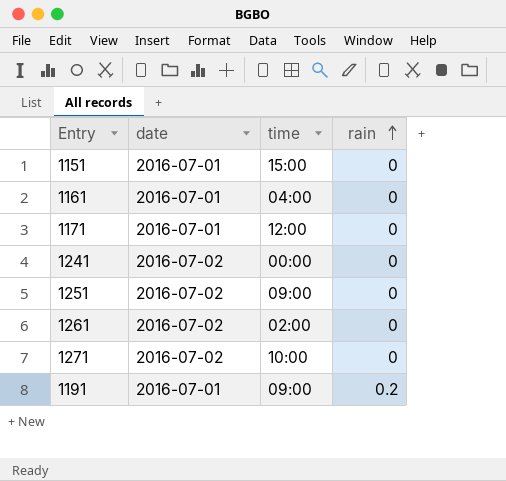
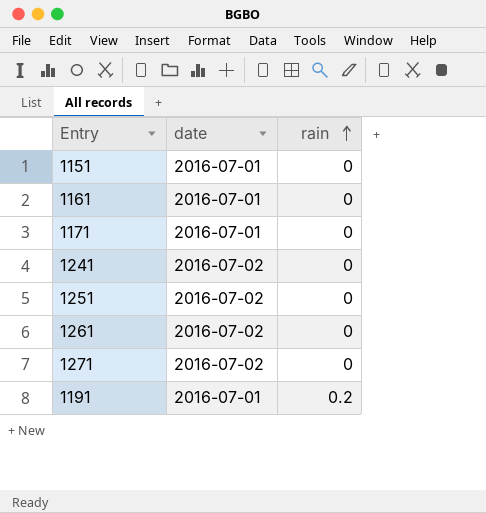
column time | position: 3 -> none

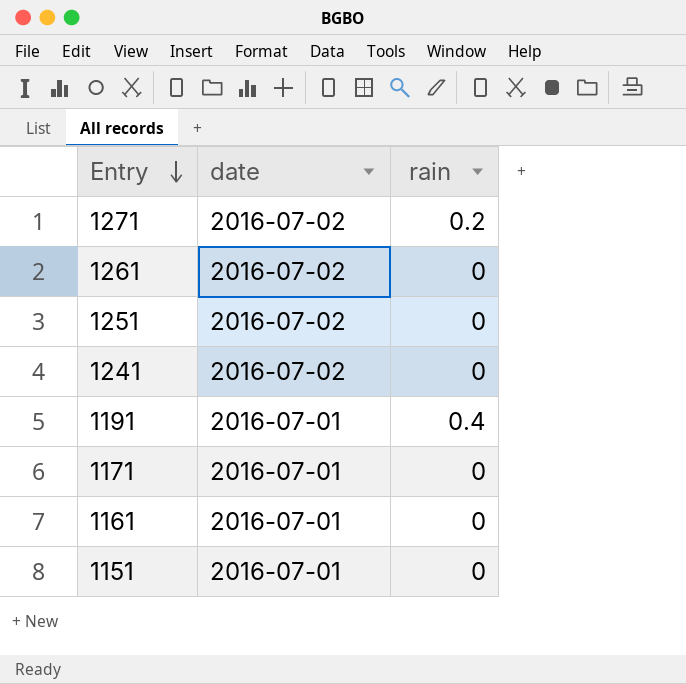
row order: rain ascending -> Entry descending
1271 | rain: 0 -> 0.2
1191 | rain: 0.2 -> 0.4

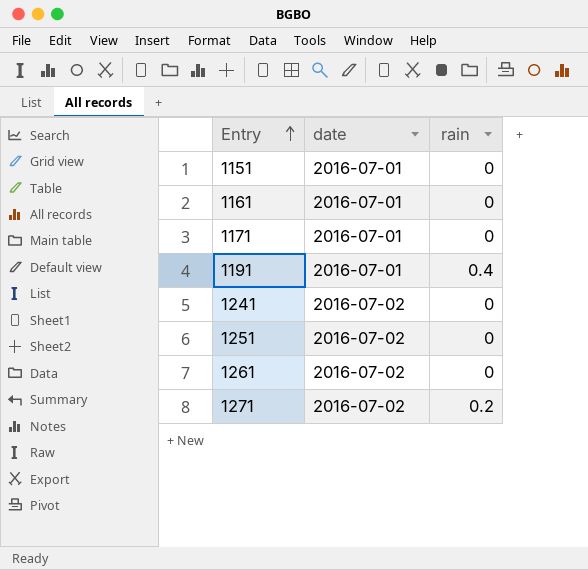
row order: Entry descending -> Entry ascending

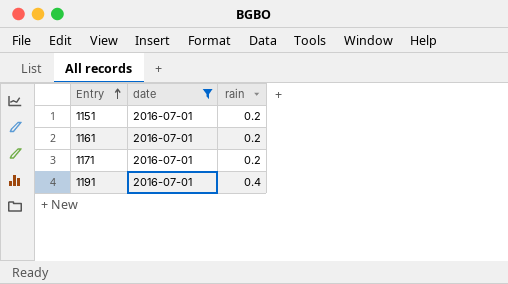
filter: none -> date = 2016-07-01
1151 | rain: 0 -> 0.2
1161 | rain: 0 -> 0.2
1171 | rain: 0 -> 0.2

